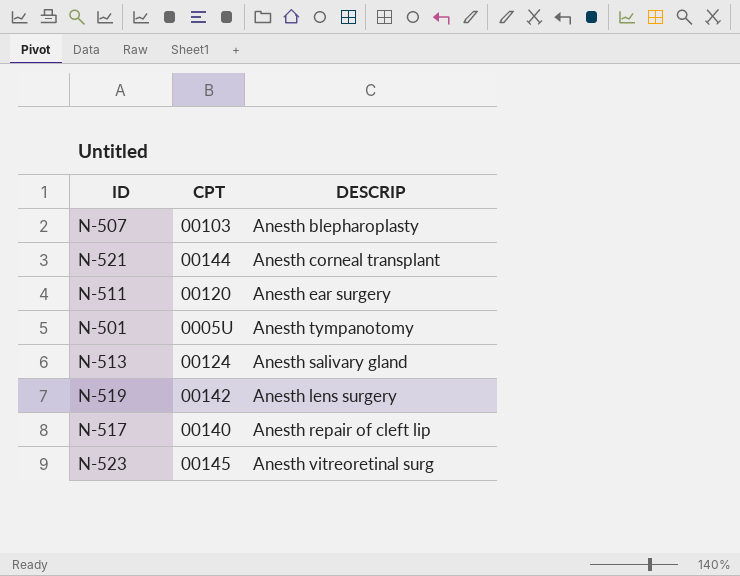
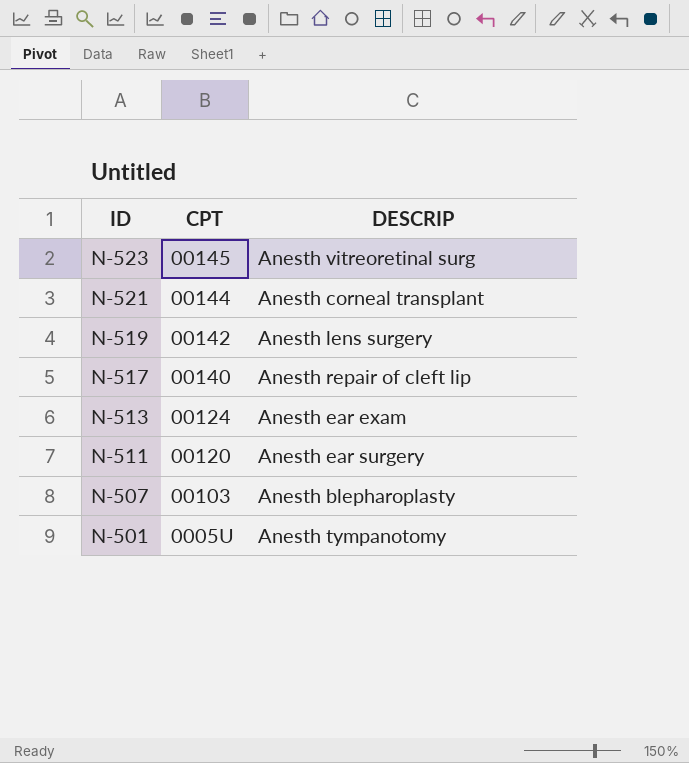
row order: none -> ID descending
N-513 | DESCRIP: Anesth salivary gland -> Anesth ear exam

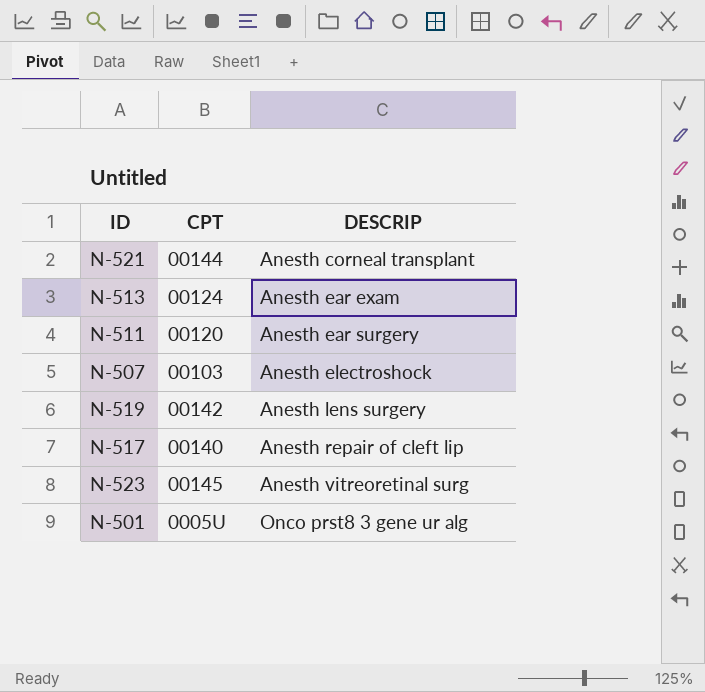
row order: ID descending -> DESCRIP ascending
N-507 | DESCRIP: Anesth blepharoplasty -> Anesth electroshock
N-501 | DESCRIP: Anesth tympanotomy -> Onco prst8 3 gene ur alg

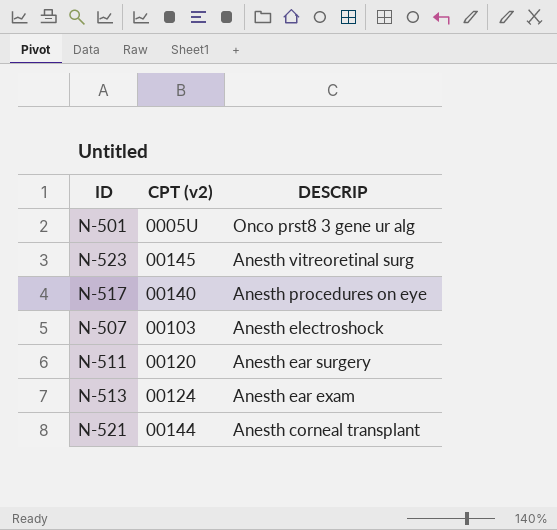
row order: DESCRIP ascending -> DESCRIP descending
column name: CPT -> CPT (v2)
row N-519: 00142 | Anesth lens surgery -> none
N-517 | DESCRIP: Anesth repair of cleft lip -> Anesth procedures on eye

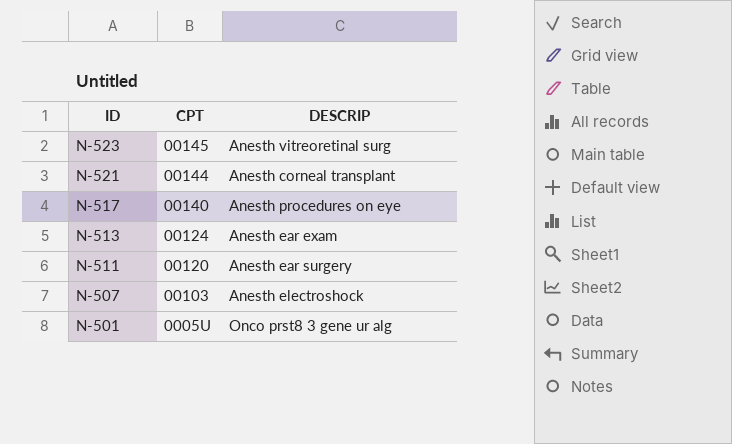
row order: DESCRIP descending -> ID descending
column name: CPT (v2) -> CPT

